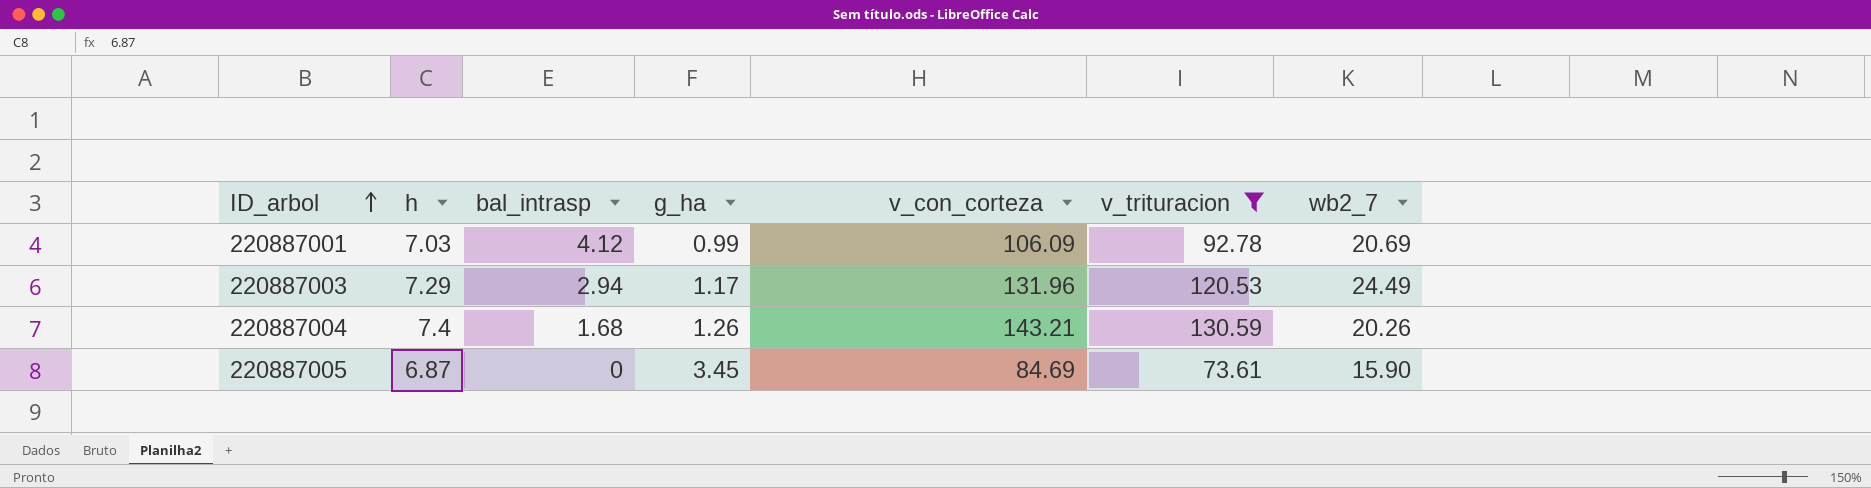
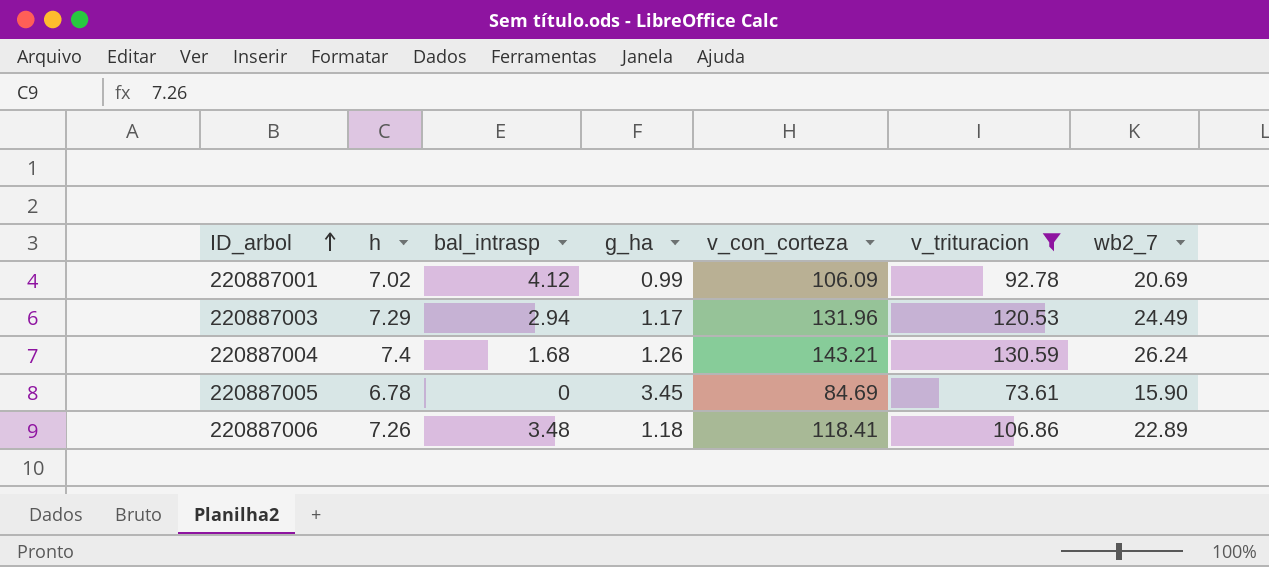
220887001 | h: 7.03 -> 7.02
220887004 | wb2_7: 20.26 -> 26.24
220887005 | h: 6.87 -> 6.78
row 220887006: none -> 7.26 | 3.48 | 1.18 | 118.41 | 106.86 | 22.89

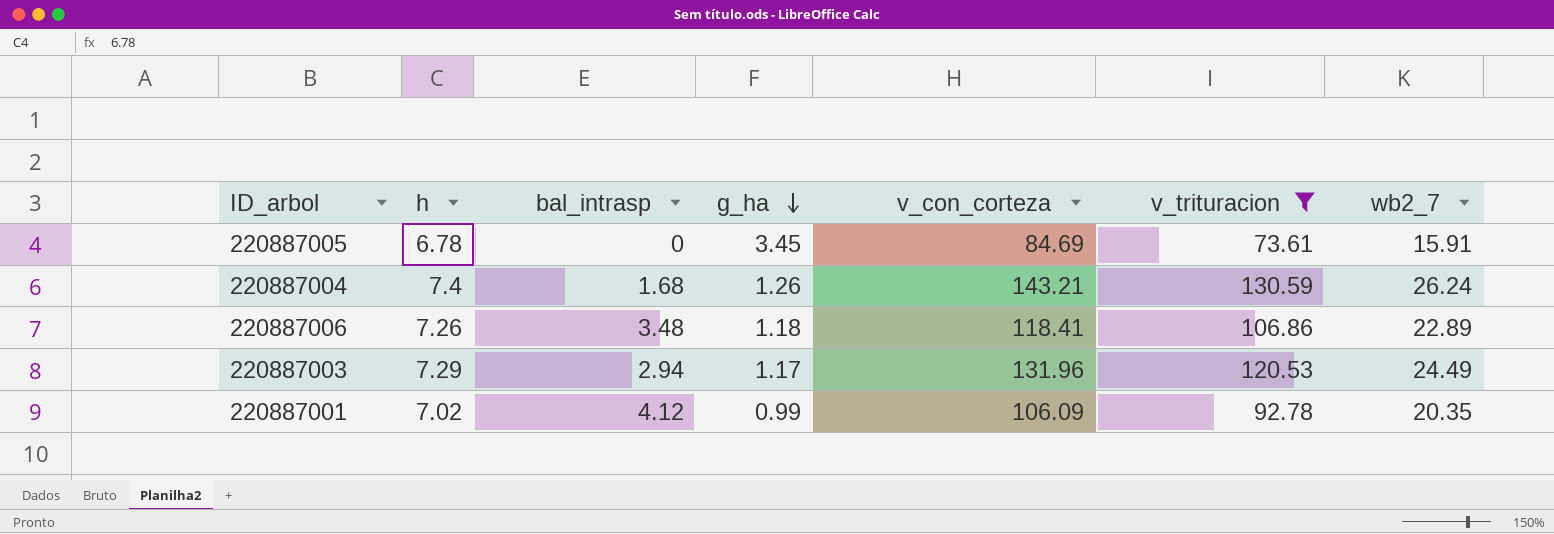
row order: ID_arbol ascending -> g_ha descending
220887005 | wb2_7: 15.90 -> 15.91
220887001 | wb2_7: 20.69 -> 20.35

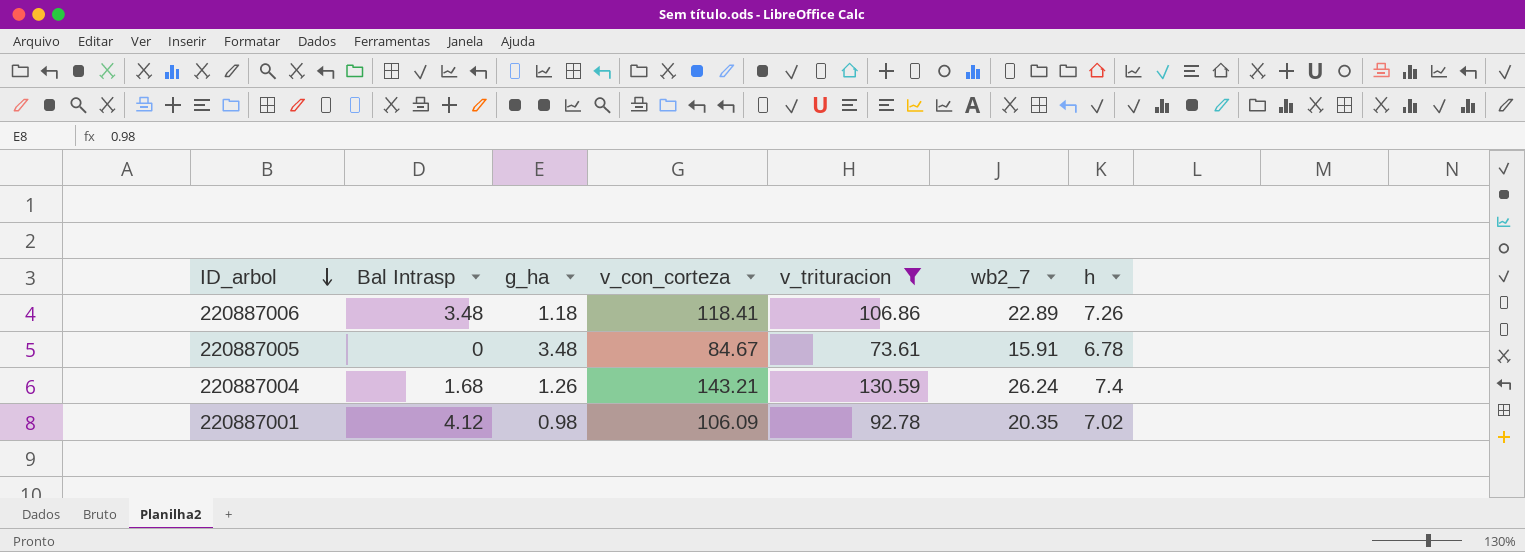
row order: g_ha descending -> ID_arbol descending
column name: bal_intrasp -> Bal Intrasp
column h | position: 2 -> 7
row 220887003: 7.29 | 2.94 | 1.17 | 131.96 | 120.53 | 24.49 -> none
220887005 | g_ha: 3.45 -> 3.48
220887005 | v_con_corteza: 84.69 -> 84.67
220887001 | g_ha: 0.99 -> 0.98

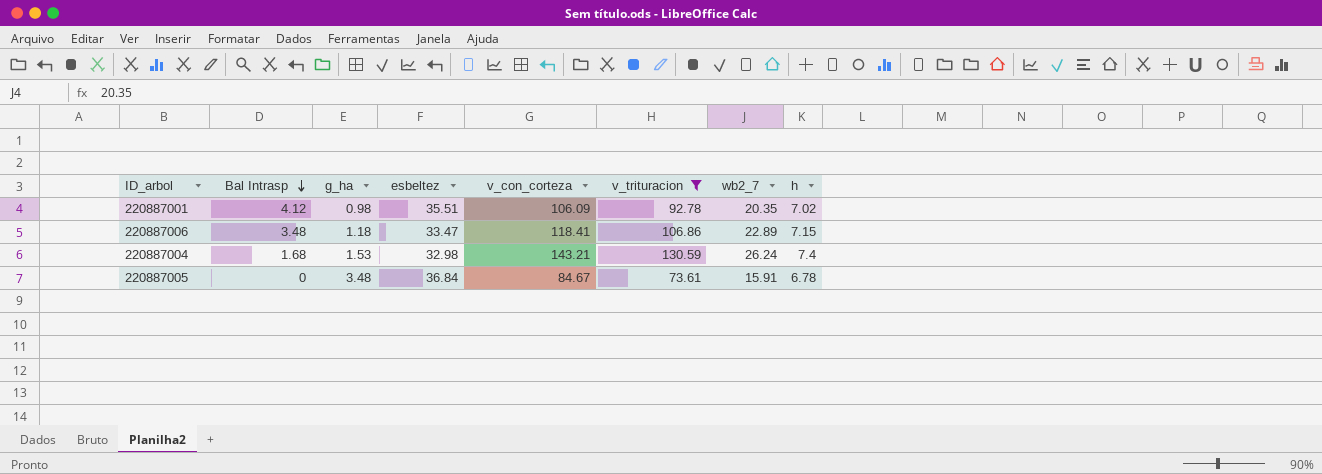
row order: ID_arbol descending -> Bal Intrasp descending
column esbeltez | position: none -> 4
220887006 | h: 7.26 -> 7.15
220887004 | g_ha: 1.26 -> 1.53

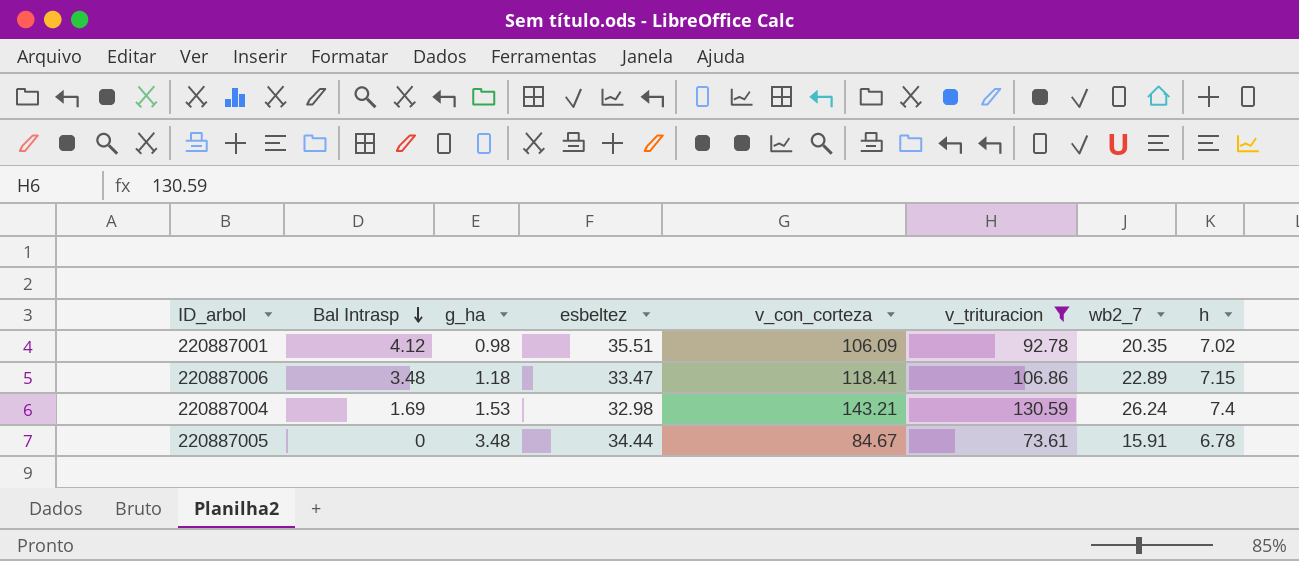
220887004 | Bal Intrasp: 1.68 -> 1.69
220887005 | esbeltez: 36.84 -> 34.44

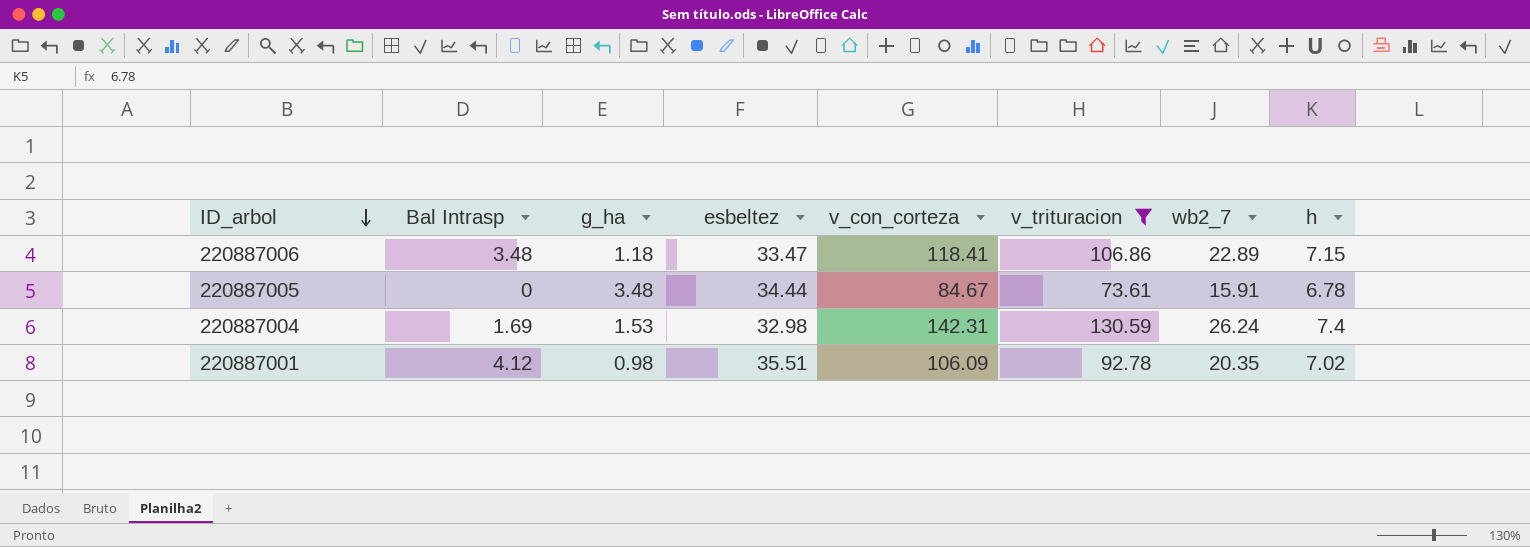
row order: Bal Intrasp descending -> ID_arbol descending
220887004 | v_con_corteza: 143.21 -> 142.31

